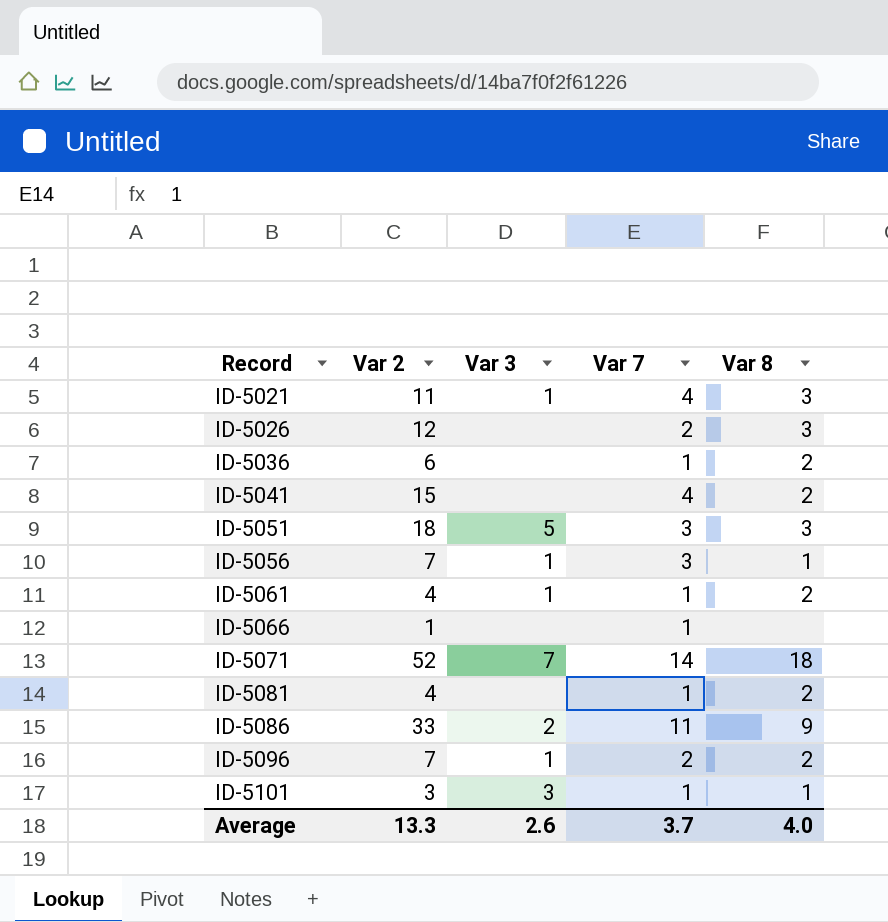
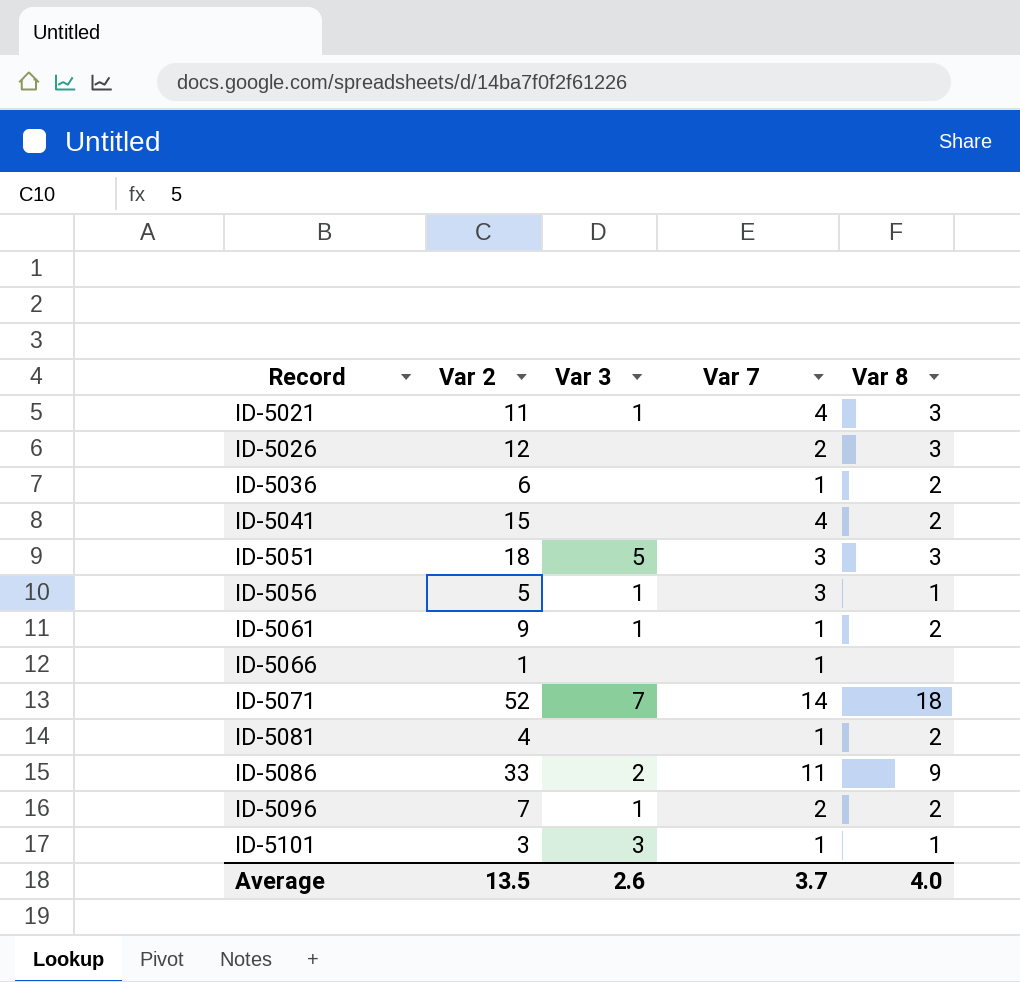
ID-5056 | Var 2: 7 -> 5
ID-5061 | Var 2: 4 -> 9
Average | Var 2: 13.3 -> 13.5

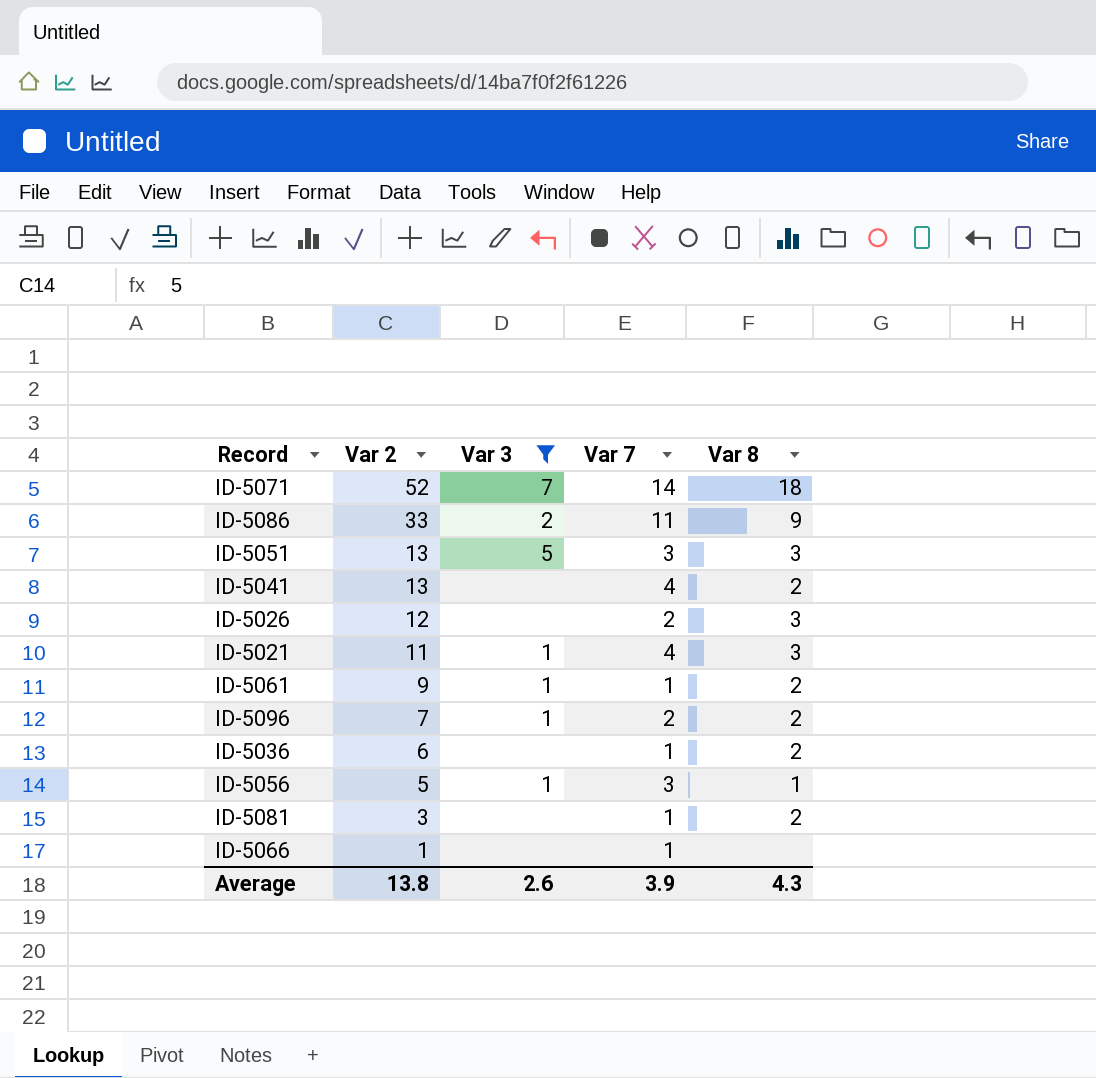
filter: none -> Var 3 != 3
row order: Record ascending -> Var 2 descending
ID-5051 | Var 2: 18 -> 13
ID-5041 | Var 2: 15 -> 13
ID-5081 | Var 2: 4 -> 3
Average | Var 2: 13.5 -> 13.8
Average | Var 7: 3.7 -> 3.9
Average | Var 8: 4.0 -> 4.3

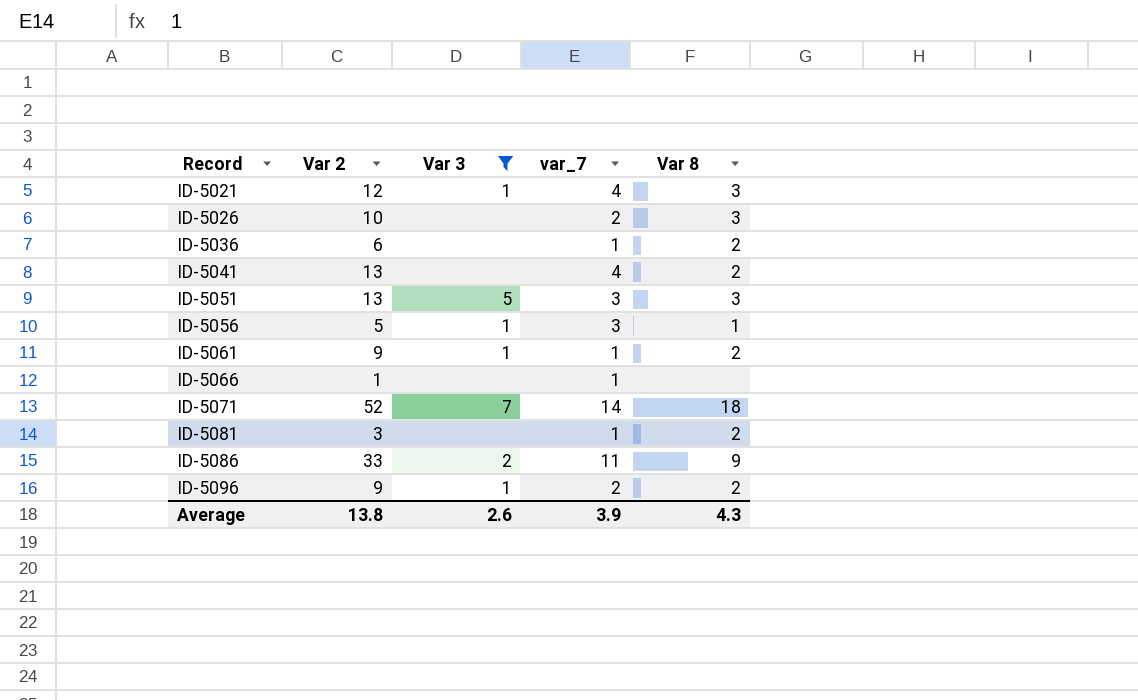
row order: Var 2 descending -> Record ascending
column name: Var 7 -> var_7
ID-5021 | Var 2: 11 -> 12
ID-5026 | Var 2: 12 -> 10
ID-5096 | Var 2: 7 -> 9

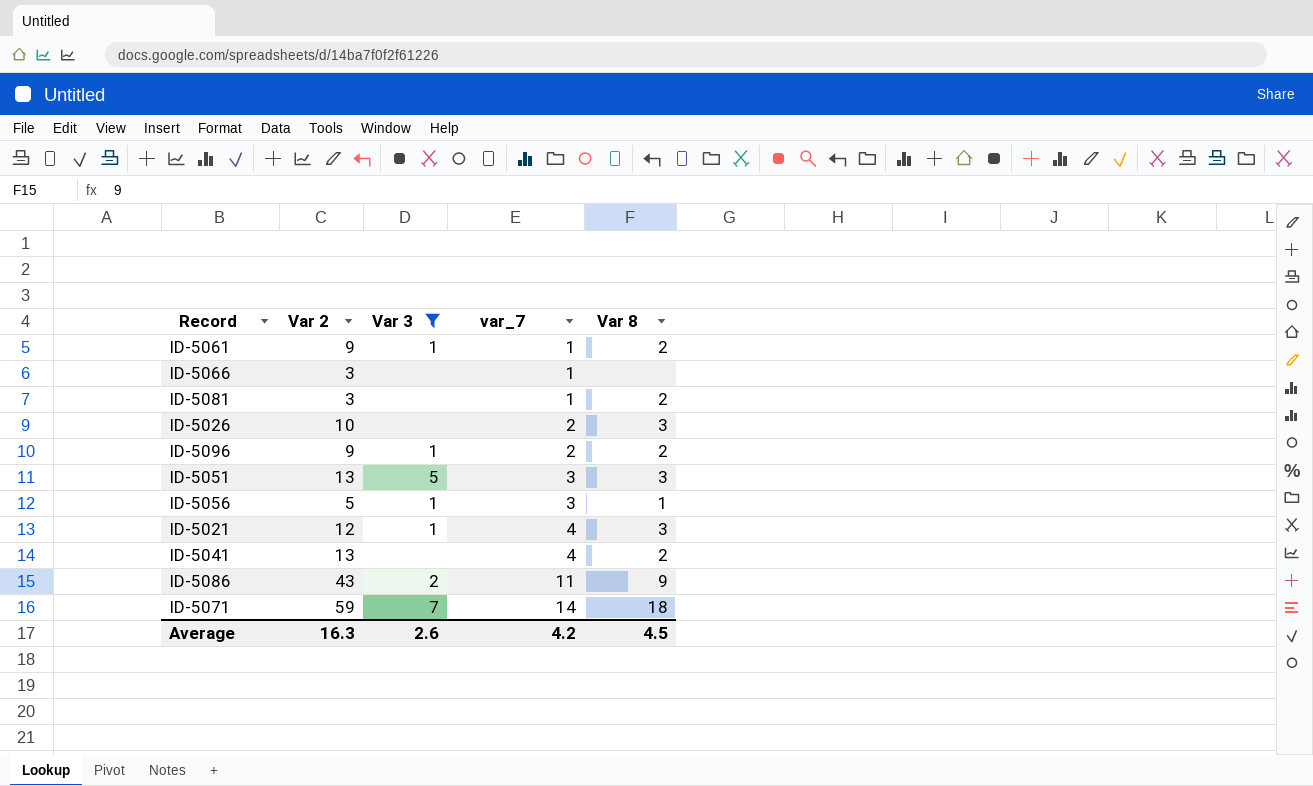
row order: Record ascending -> var_7 ascending
row ID-5036: 6 | none | 1 | 2 -> none
ID-5066 | Var 2: 1 -> 3
ID-5086 | Var 2: 33 -> 43
ID-5071 | Var 2: 52 -> 59
Average | Var 2: 13.8 -> 16.3
Average | var_7: 3.9 -> 4.2
Average | Var 8: 4.3 -> 4.5

